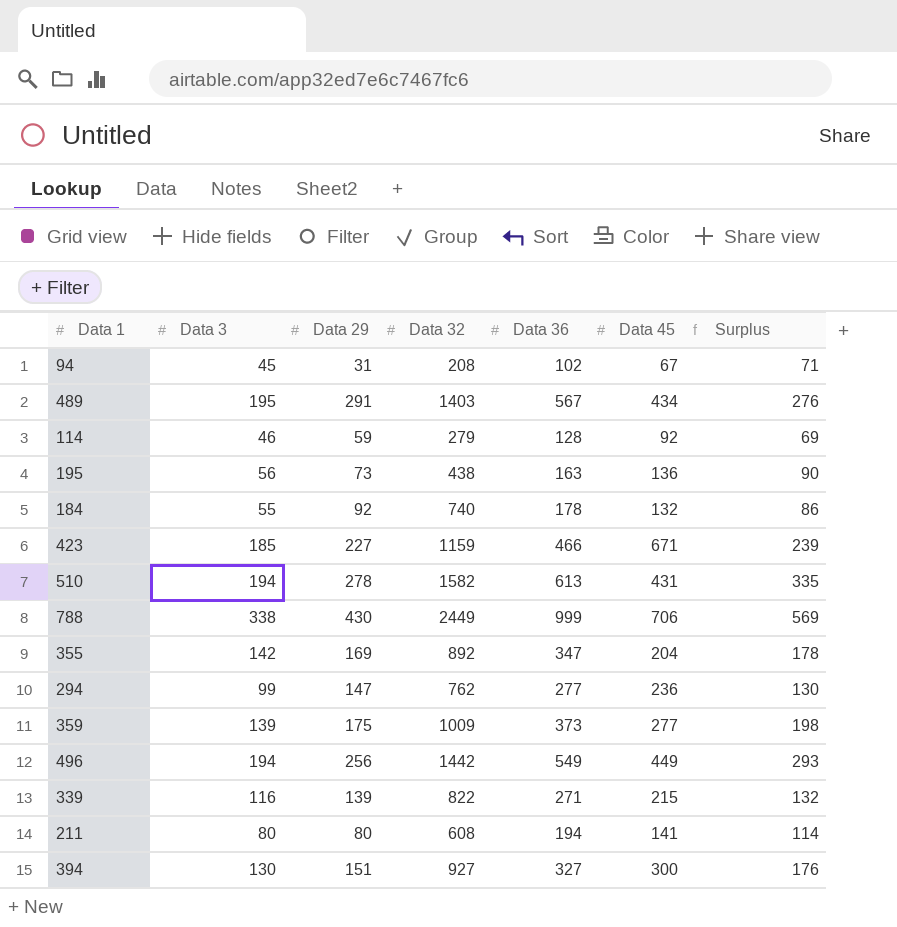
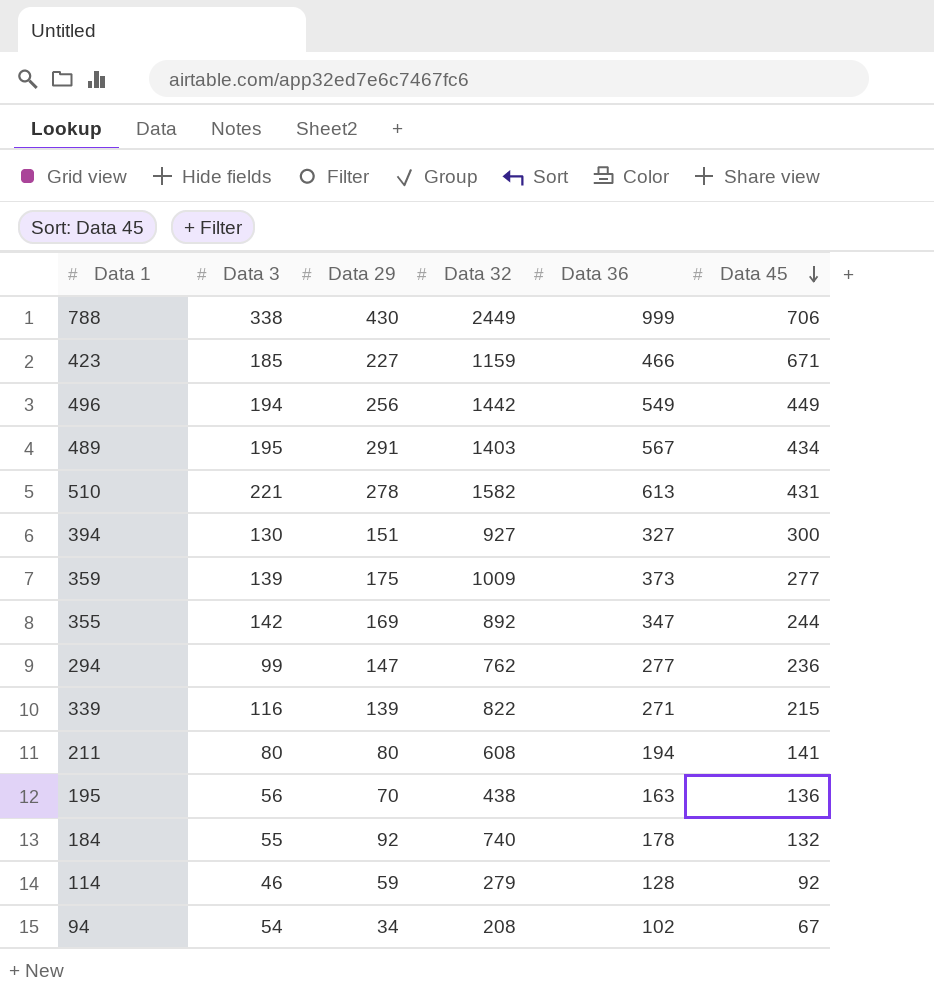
row order: none -> Data 45 descending
column Surplus | formula: [Data 36] - [Data 29] -> none
510 | Data 3: 194 -> 221
355 | Data 45: 204 -> 244
195 | Data 29: 73 -> 70
94 | Data 3: 45 -> 54
94 | Data 29: 31 -> 34

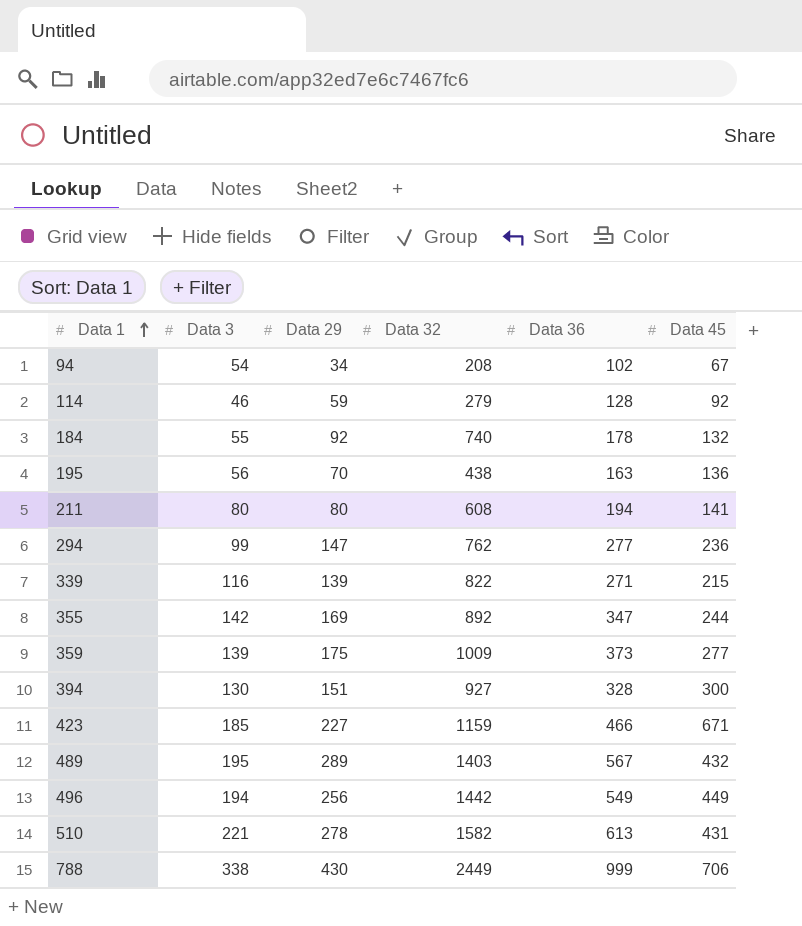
row order: Data 45 descending -> Data 1 ascending
394 | Data 36: 327 -> 328
489 | Data 29: 291 -> 289
489 | Data 45: 434 -> 432

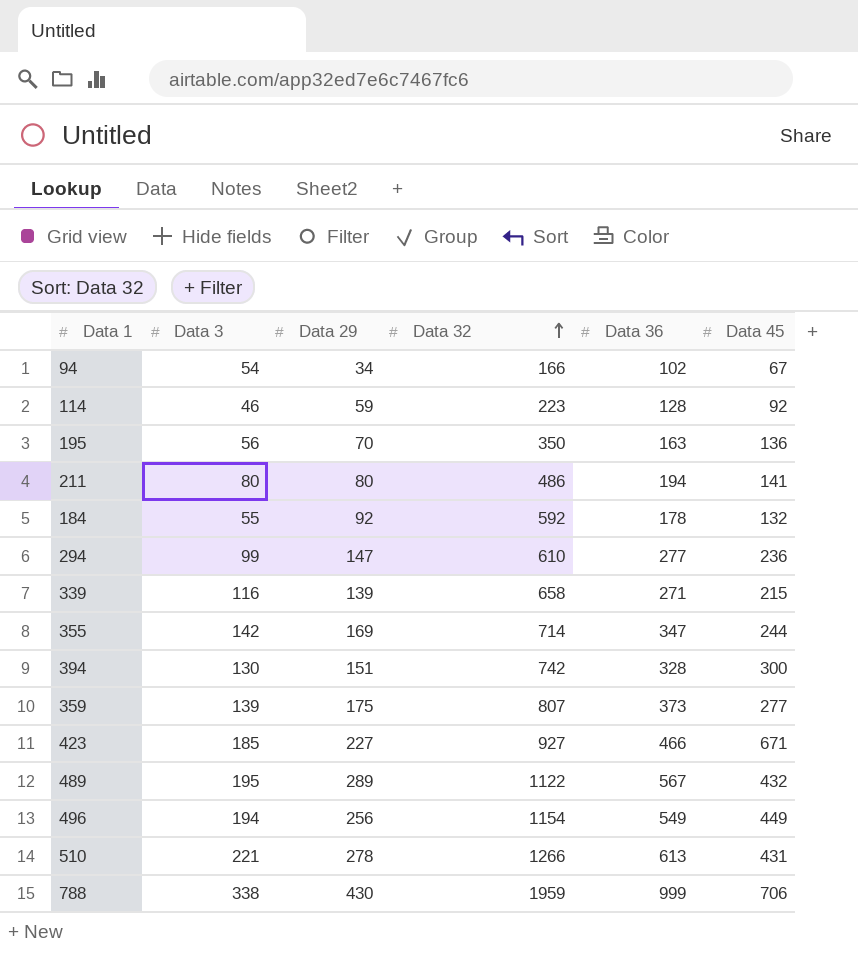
row order: Data 1 ascending -> Data 32 ascending
94 | Data 32: 208 -> 166
114 | Data 32: 279 -> 223
195 | Data 32: 438 -> 350
211 | Data 32: 608 -> 486
184 | Data 32: 740 -> 592
294 | Data 32: 762 -> 610
339 | Data 32: 822 -> 658
355 | Data 32: 892 -> 714
394 | Data 32: 927 -> 742
359 | Data 32: 1009 -> 807
423 | Data 32: 1159 -> 927
489 | Data 32: 1403 -> 1122
496 | Data 32: 1442 -> 1154
510 | Data 32: 1582 -> 1266
788 | Data 32: 2449 -> 1959

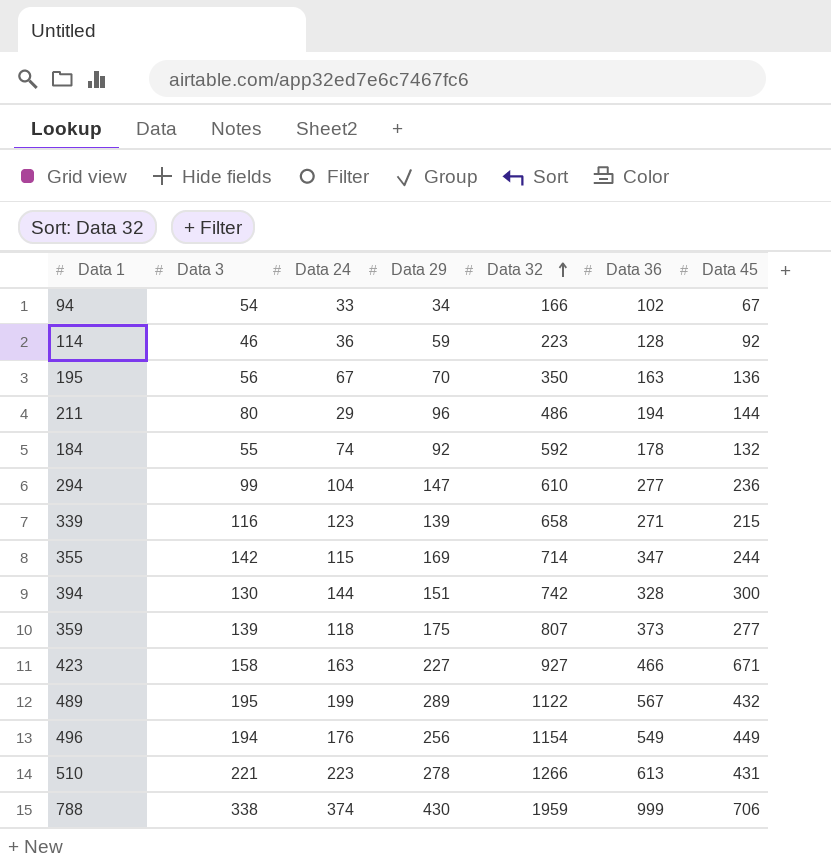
column Data 24 | position: none -> 3
211 | Data 29: 80 -> 96
211 | Data 45: 141 -> 144
423 | Data 3: 185 -> 158

